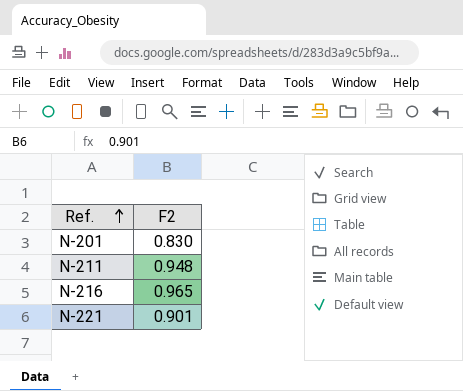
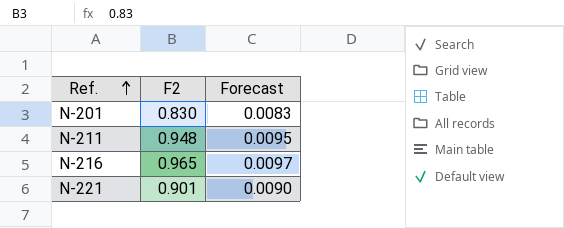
column Forecast | formula: none -> [F2] * 0.01

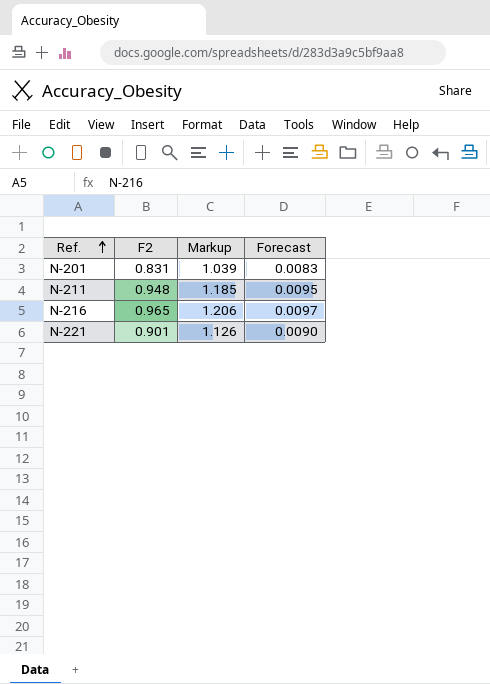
column Markup | formula: none -> [F2] * 1.25
N-201 | F2: 0.830 -> 0.831

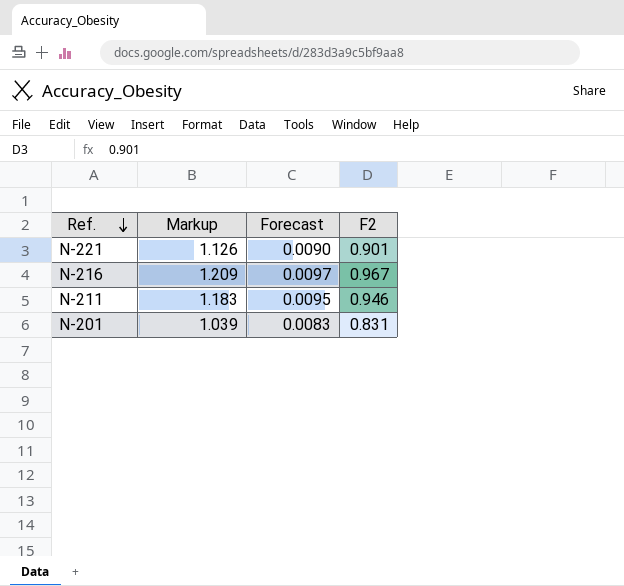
row order: Ref. ascending -> Ref. descending
column F2 | position: 2 -> 4
N-216 | Markup: 1.206 -> 1.209
N-216 | F2: 0.965 -> 0.967
N-211 | Markup: 1.185 -> 1.183
N-211 | F2: 0.948 -> 0.946

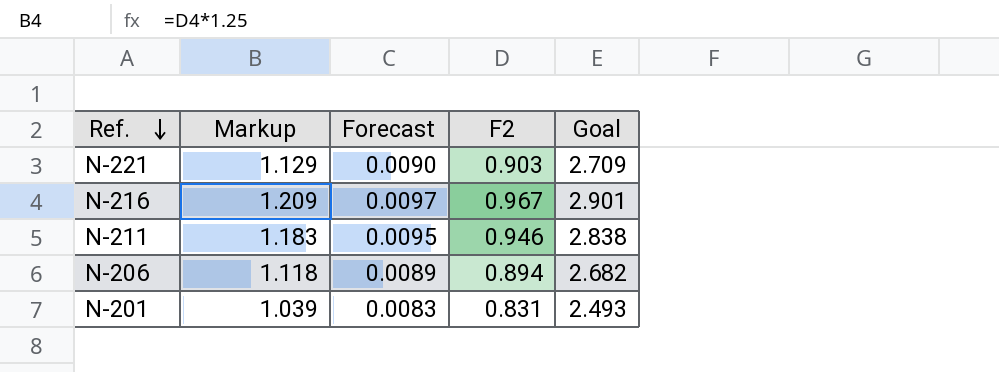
column Goal | formula: none -> [F2] * 3
N-221 | Markup: 1.126 -> 1.129
N-221 | F2: 0.901 -> 0.903
row N-206: none -> 1.118 | 0.0089 | 0.894 | 2.682

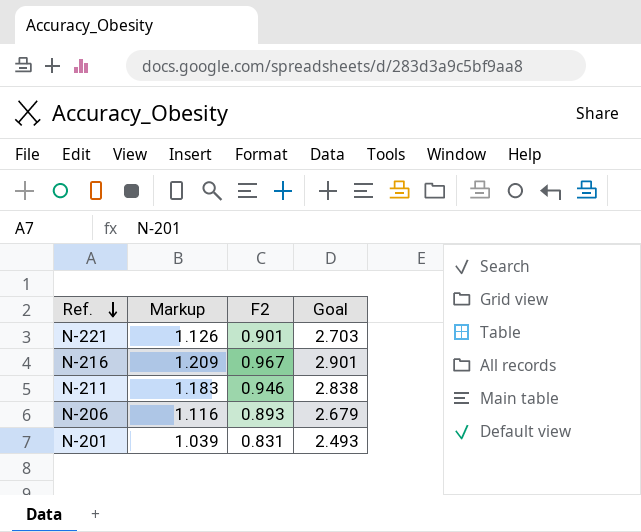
column Forecast | formula: [F2] * 0.01 -> none
N-221 | Markup: 1.129 -> 1.126
N-221 | F2: 0.903 -> 0.901
N-221 | Goal: 2.709 -> 2.703
N-206 | Markup: 1.118 -> 1.116
N-206 | F2: 0.894 -> 0.893
N-206 | Goal: 2.682 -> 2.679

